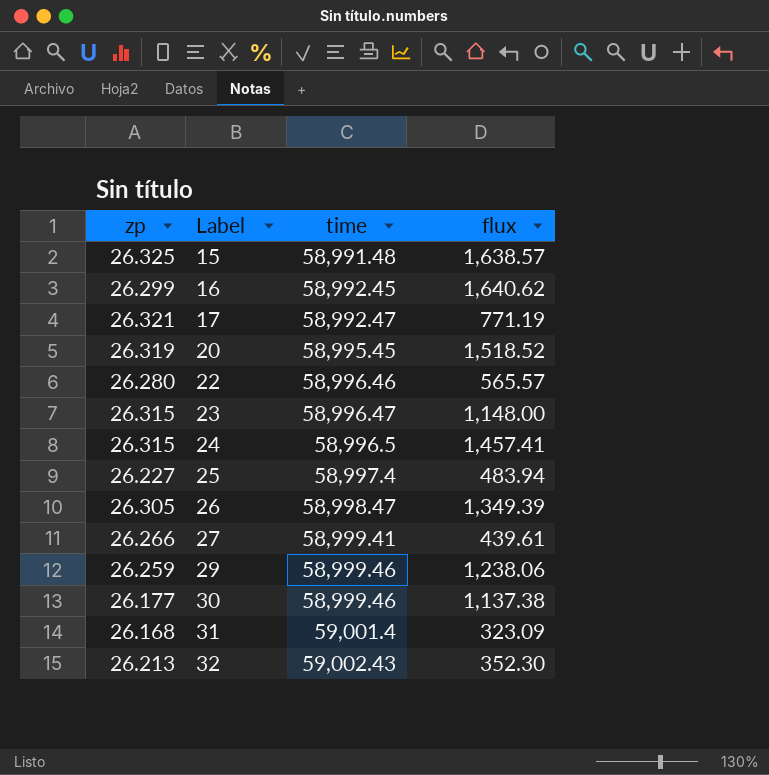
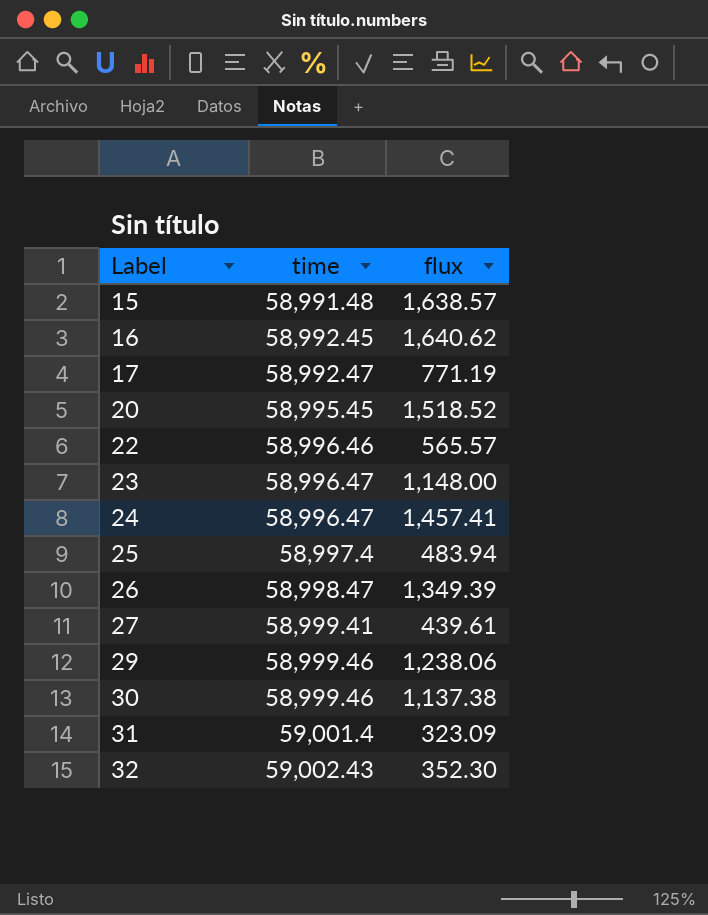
column zp | position: 1 -> none
24 | time: 58,996.5 -> 58,996.47

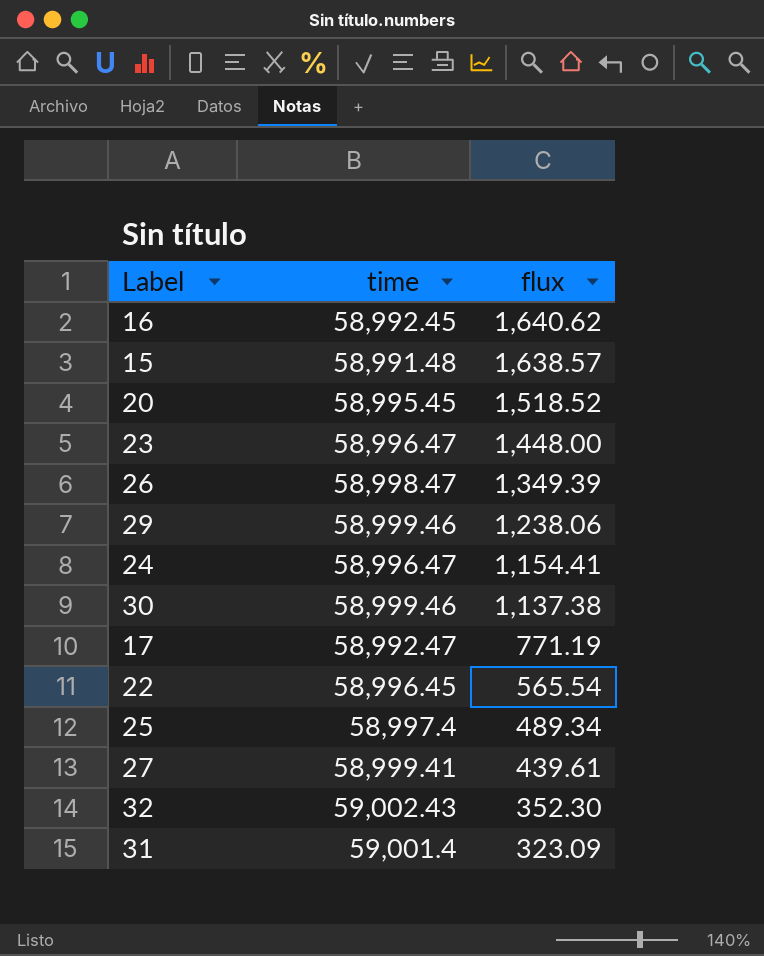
row order: Label ascending -> flux descending
23 | flux: 1,148.00 -> 1,448.00
24 | flux: 1,457.41 -> 1,154.41
22 | time: 58,996.46 -> 58,996.45
22 | flux: 565.57 -> 565.54
25 | flux: 483.94 -> 489.34

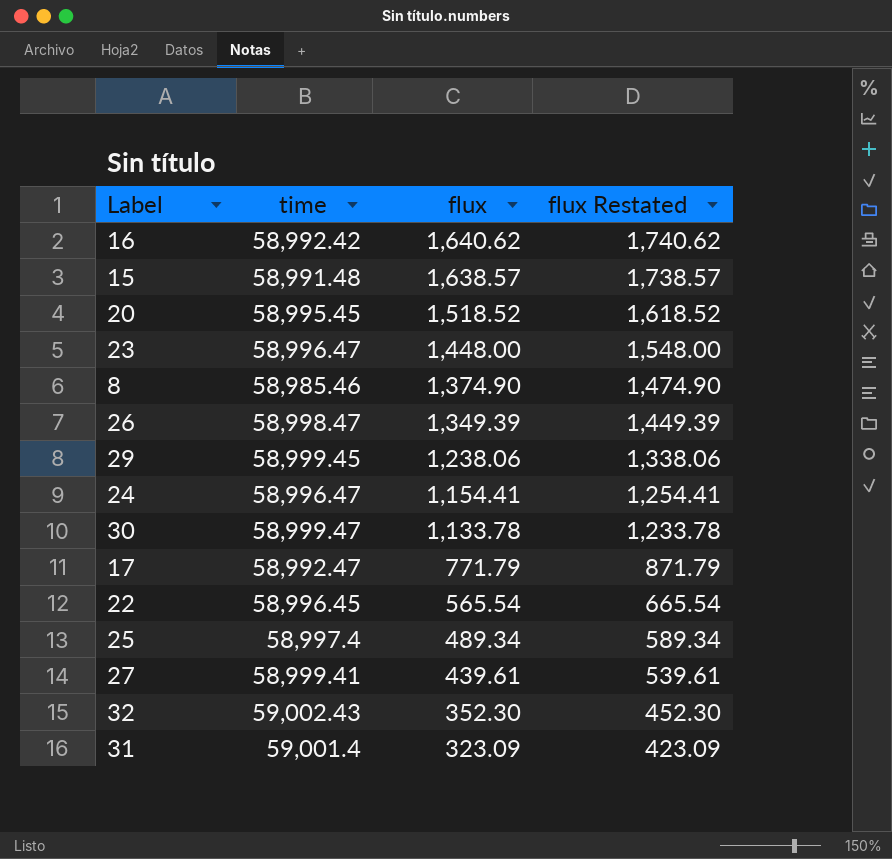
column flux Restated | formula: none -> [flux] + 100
16 | time: 58,992.45 -> 58,992.42
row 8: none -> 58,985.46 | 1,374.90 | 1,474.90
29 | time: 58,999.46 -> 58,999.45
30 | time: 58,999.46 -> 58,999.47
30 | flux: 1,137.38 -> 1,133.78
17 | flux: 771.19 -> 771.79

